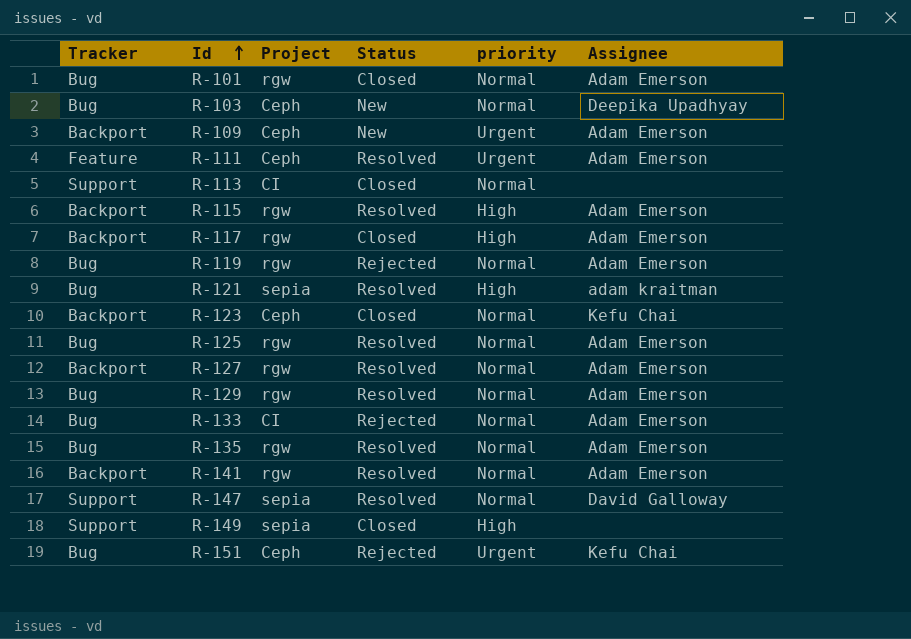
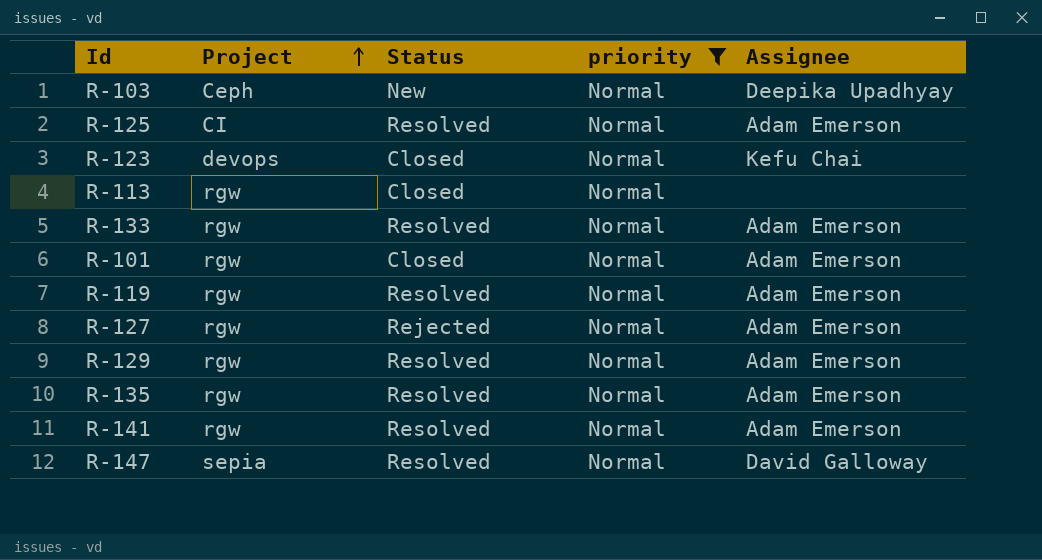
filter: none -> priority = Normal
row order: Id ascending -> Project ascending
column Tracker | position: 1 -> none
R-125 | Project: rgw -> CI
R-123 | Project: Ceph -> devops
R-113 | Project: CI -> rgw
R-133 | Project: CI -> rgw
R-133 | Status: Rejected -> Resolved
R-119 | Status: Rejected -> Resolved
R-127 | Status: Resolved -> Rejected

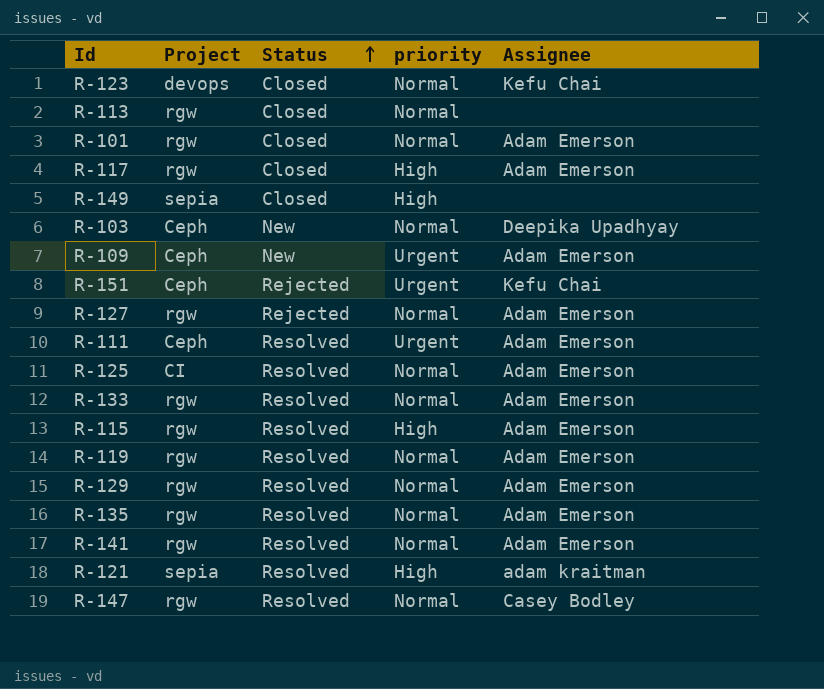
filter: priority = Normal -> none
row order: Project ascending -> Status ascending
R-147 | Project: sepia -> rgw
R-147 | Assignee: David Galloway -> Casey Bodley

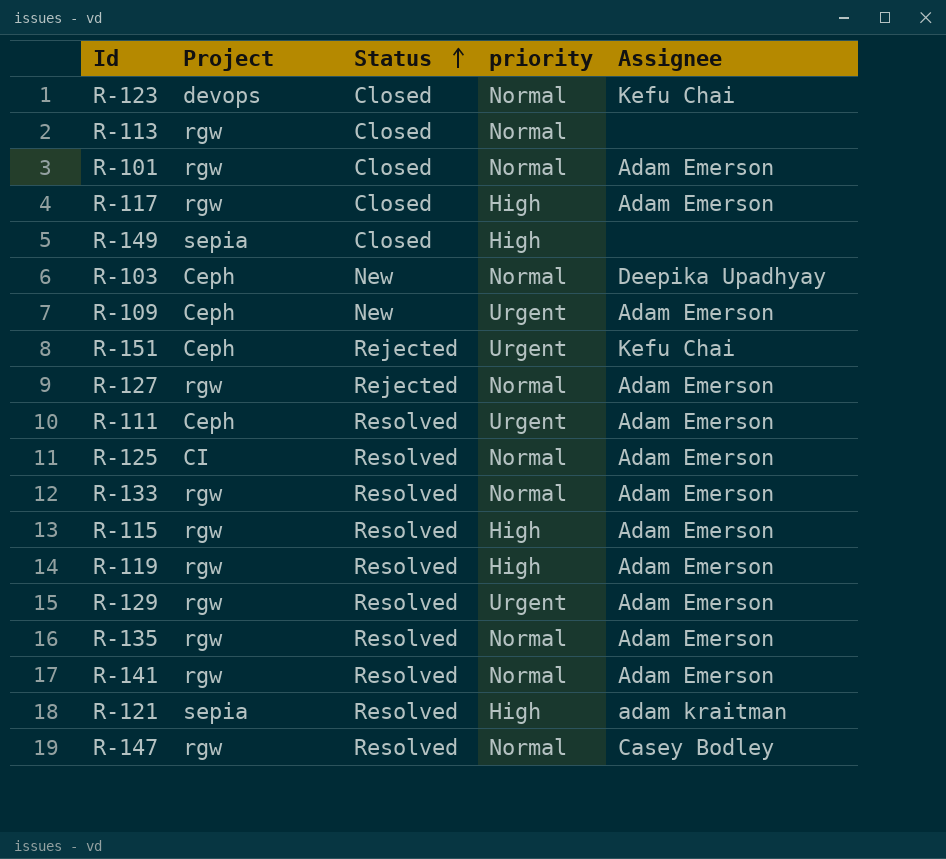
R-119 | priority: Normal -> High
R-129 | priority: Normal -> Urgent

